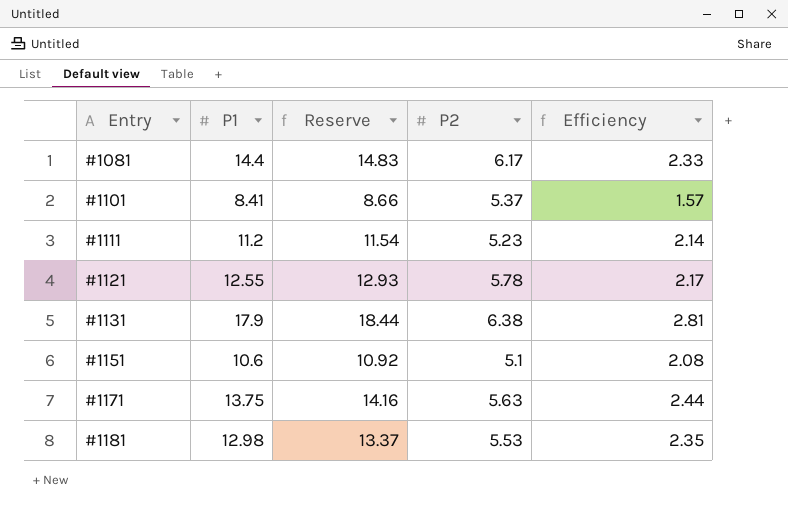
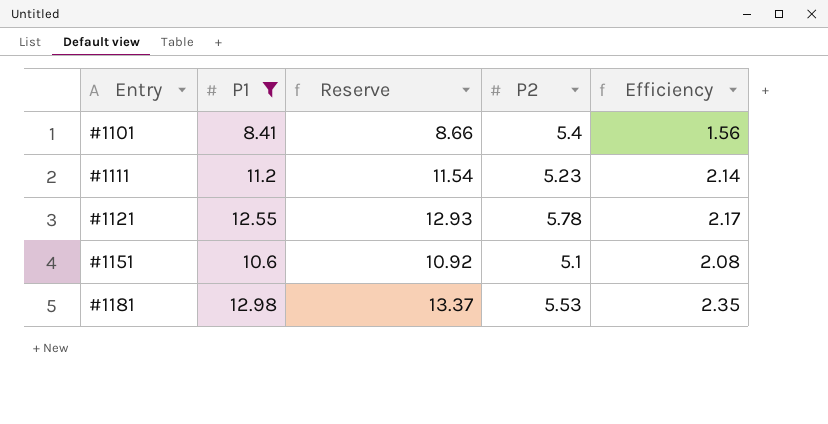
filter: none -> P1 <= 12.98
#1101 | P2: 5.37 -> 5.4
#1101 | Efficiency: 1.57 -> 1.56

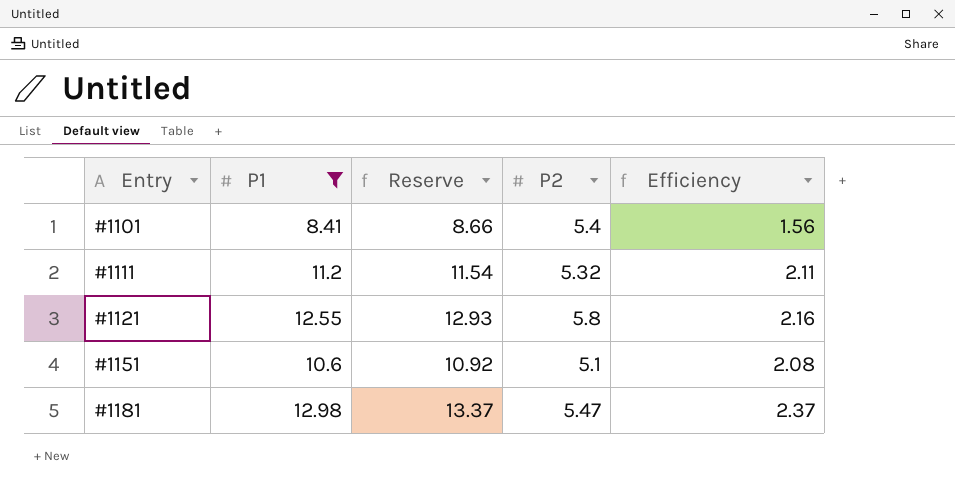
#1111 | P2: 5.23 -> 5.32
#1111 | Efficiency: 2.14 -> 2.11
#1121 | P2: 5.78 -> 5.8
#1121 | Efficiency: 2.17 -> 2.16
#1181 | P2: 5.53 -> 5.47
#1181 | Efficiency: 2.35 -> 2.37

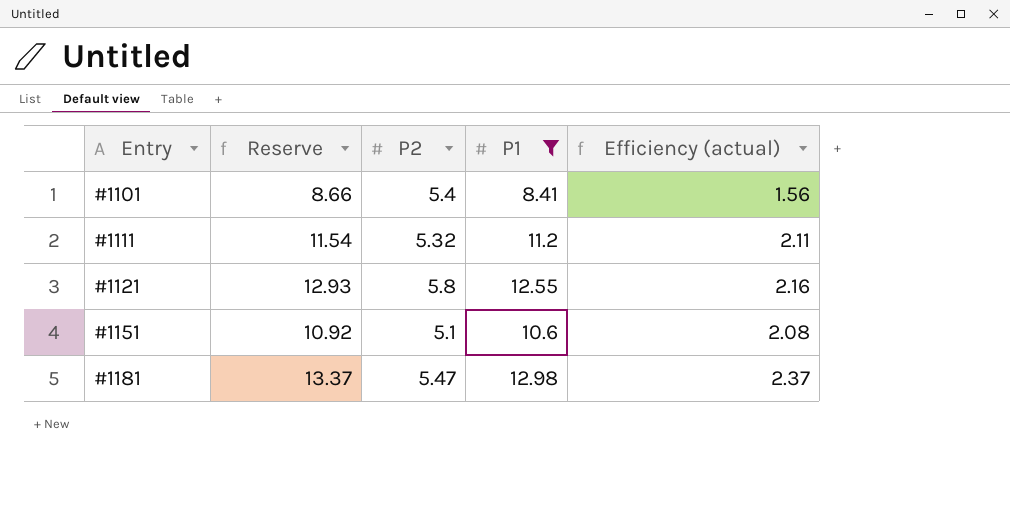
column P1 | position: 2 -> 4
column name: Efficiency -> Efficiency (actual)

